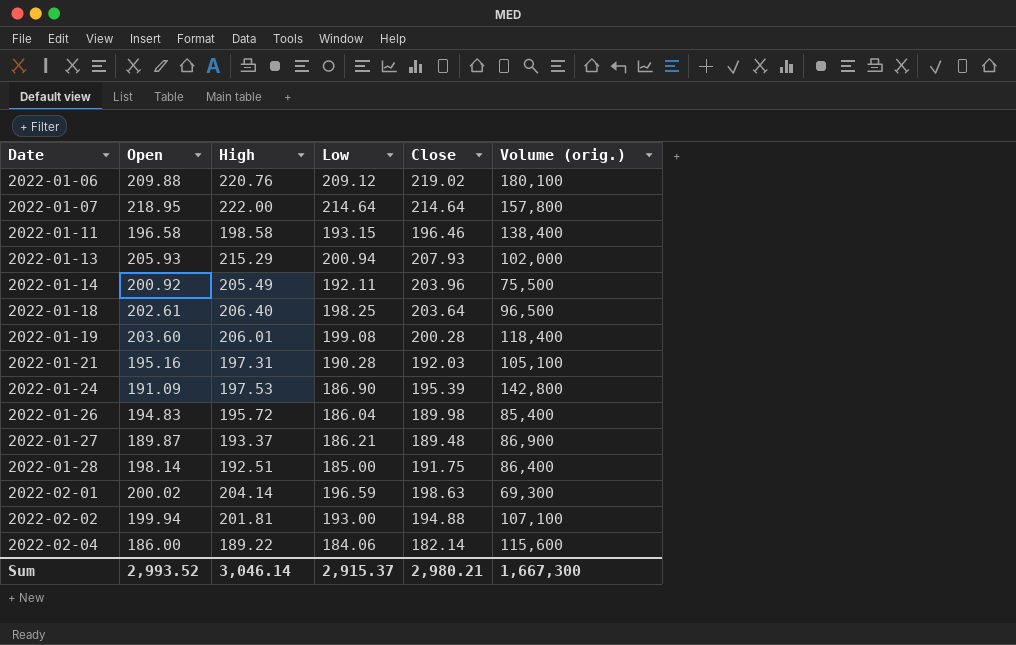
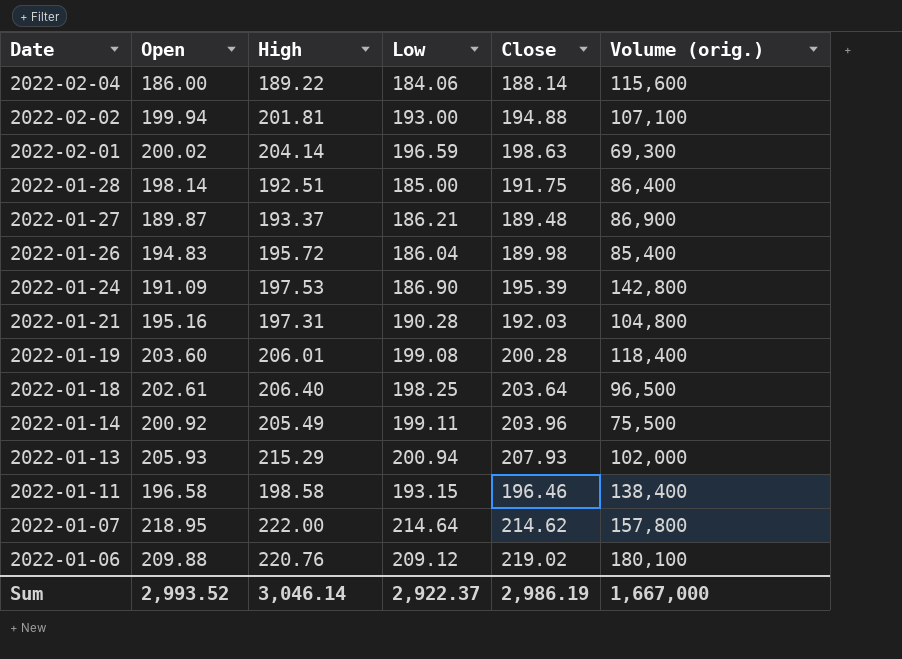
row order: Date ascending -> Date descending
2022-02-04 | Close: 182.14 -> 188.14
2022-01-21 | Volume (orig.): 105,100 -> 104,800
2022-01-14 | Low: 192.11 -> 199.11
2022-01-07 | Close: 214.64 -> 214.62
Sum | Low: 2,915.37 -> 2,922.37
Sum | Close: 2,980.21 -> 2,986.19
Sum | Volume (orig.): 1,667,300 -> 1,667,000

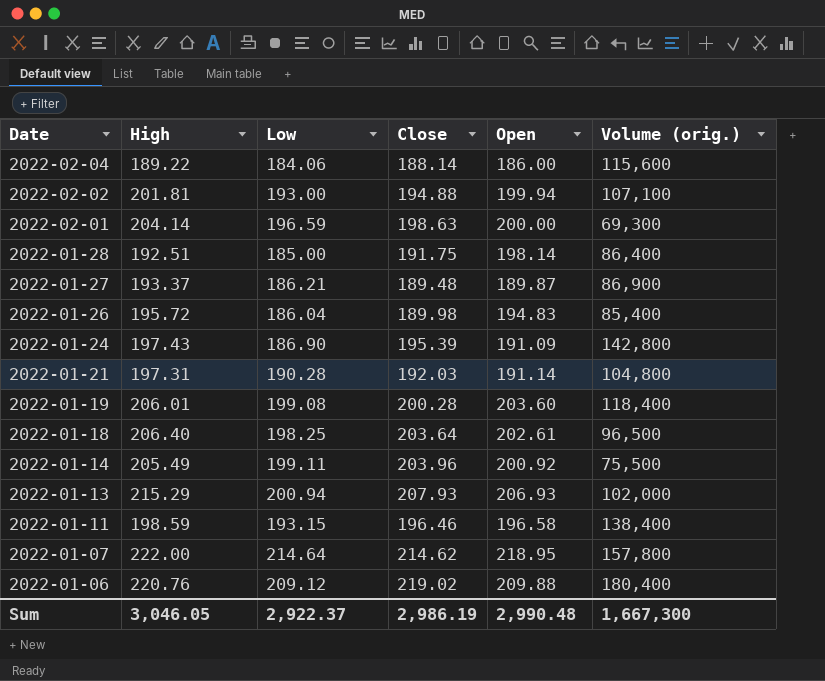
column Open | position: 2 -> 5
2022-02-01 | Open: 200.02 -> 200.00
2022-01-24 | High: 197.53 -> 197.43
2022-01-21 | Open: 195.16 -> 191.14
2022-01-13 | Open: 205.93 -> 206.93
2022-01-11 | High: 198.58 -> 198.59
2022-01-06 | Volume (orig.): 180,100 -> 180,400
Sum | High: 3,046.14 -> 3,046.05
Sum | Open: 2,993.52 -> 2,990.48
Sum | Volume (orig.): 1,667,000 -> 1,667,300

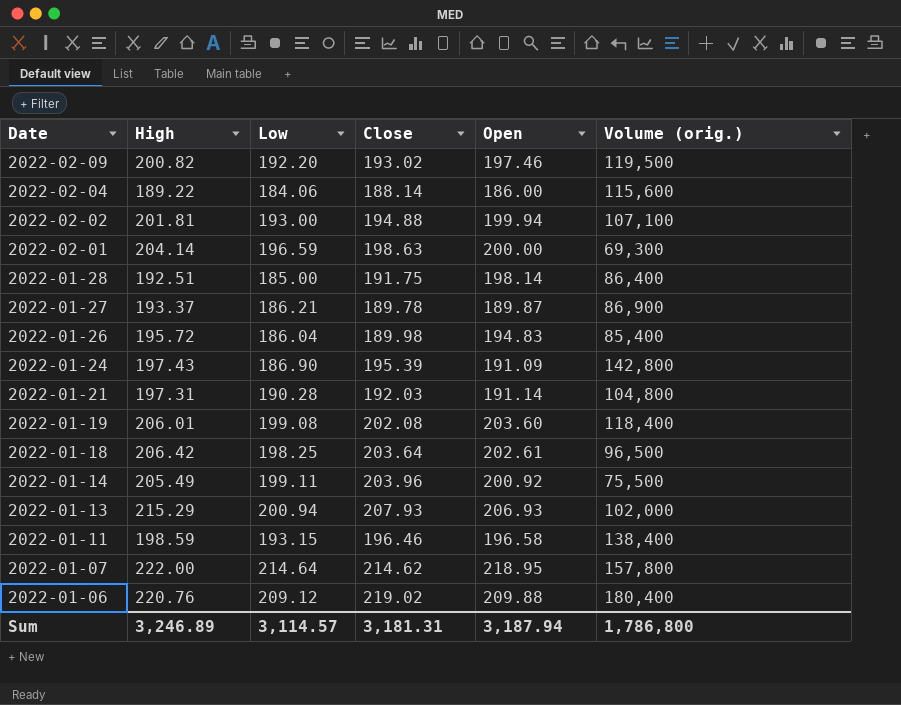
row 2022-02-09: none -> 200.82 | 192.20 | 193.02 | 197.46 | 119,500
2022-01-27 | Close: 189.48 -> 189.78
2022-01-19 | Close: 200.28 -> 202.08
2022-01-18 | High: 206.40 -> 206.42
Sum | High: 3,046.05 -> 3,246.89
Sum | Low: 2,922.37 -> 3,114.57
Sum | Close: 2,986.19 -> 3,181.31
Sum | Open: 2,990.48 -> 3,187.94
Sum | Volume (orig.): 1,667,300 -> 1,786,800

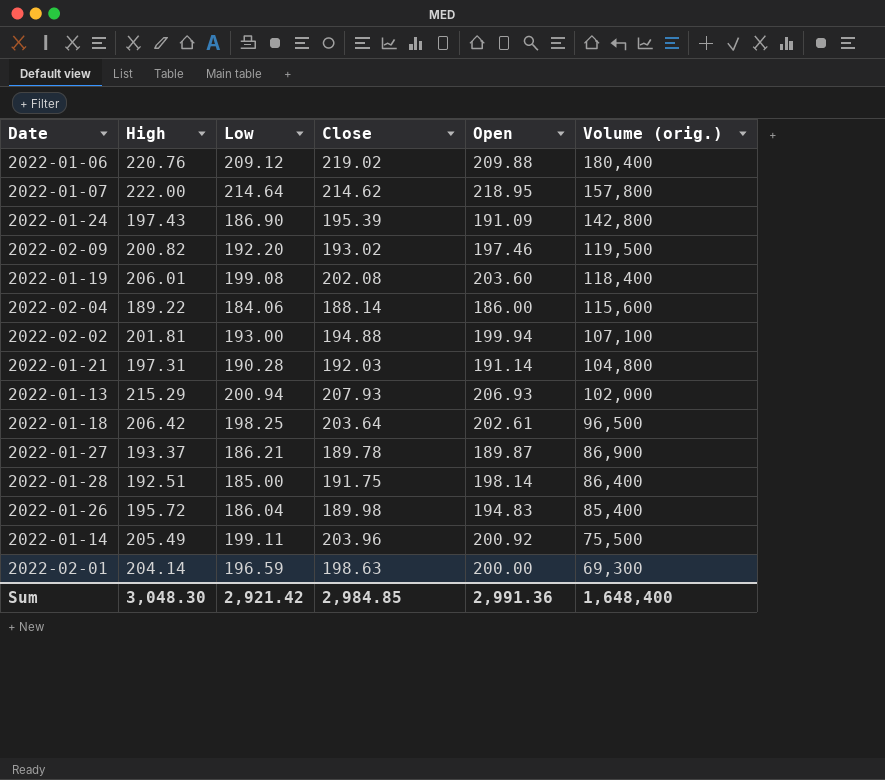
row order: Date descending -> Volume (orig.) descending
row 2022-01-11: 198.59 | 193.15 | 196.46 | 196.58 | 138,400 -> none
Sum | High: 3,246.89 -> 3,048.30
Sum | Low: 3,114.57 -> 2,921.42
Sum | Close: 3,181.31 -> 2,984.85
Sum | Open: 3,187.94 -> 2,991.36
Sum | Volume (orig.): 1,786,800 -> 1,648,400

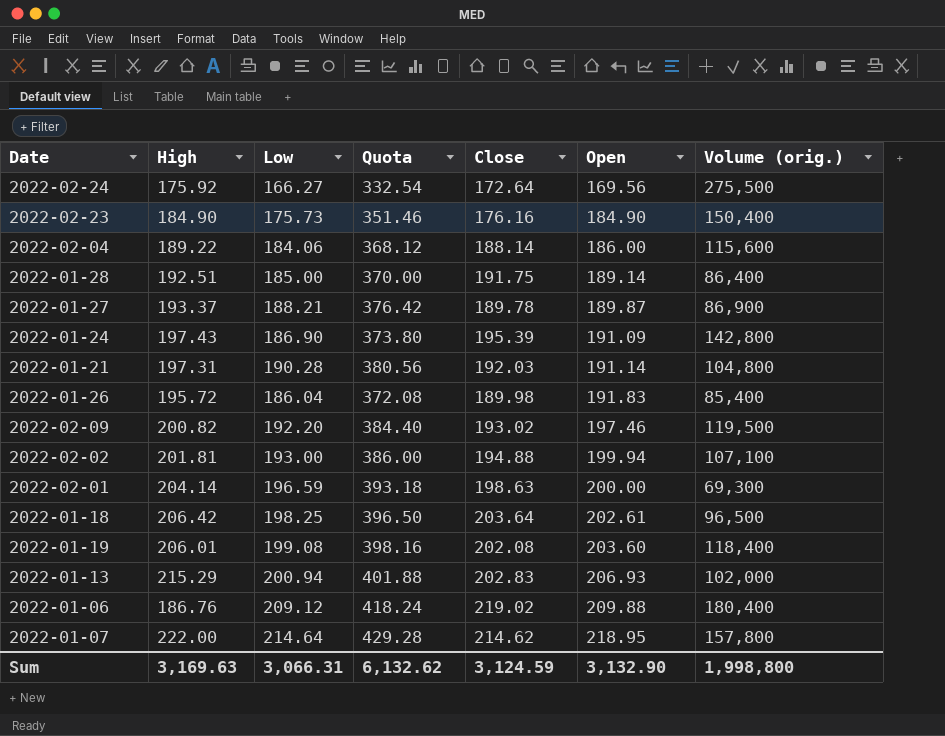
row order: Volume (orig.) descending -> Open ascending
column Quota | formula: none -> [Low] * 2
row 2022-01-14: 205.49 | 199.11 | 203.96 | 200.92 | 75,500 -> none
row 2022-02-24: none -> 175.92 | 166.27 | 332.54 | 172.64 | 169.56 | 275,500
row 2022-02-23: none -> 184.90 | 175.73 | 351.46 | 176.16 | 184.90 | 150,400
2022-01-28 | Open: 198.14 -> 189.14
2022-01-27 | Low: 186.21 -> 188.21
2022-01-26 | Open: 194.83 -> 191.83
2022-01-13 | Close: 207.93 -> 202.83
2022-01-06 | High: 220.76 -> 186.76
Sum | High: 3,048.30 -> 3,169.63
Sum | Low: 2,921.42 -> 3,066.31
Sum | Close: 2,984.85 -> 3,124.59
Sum | Open: 2,991.36 -> 3,132.90
Sum | Volume (orig.): 1,648,400 -> 1,998,800

